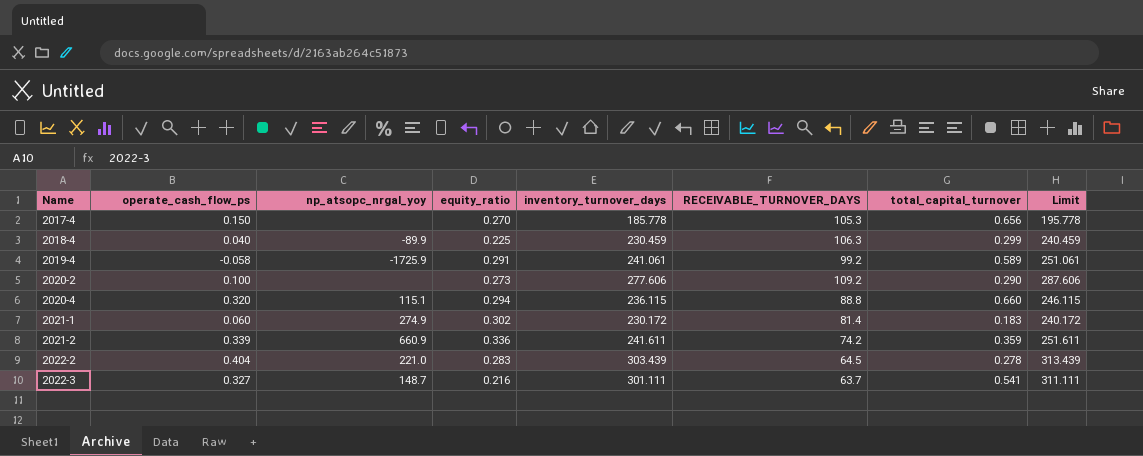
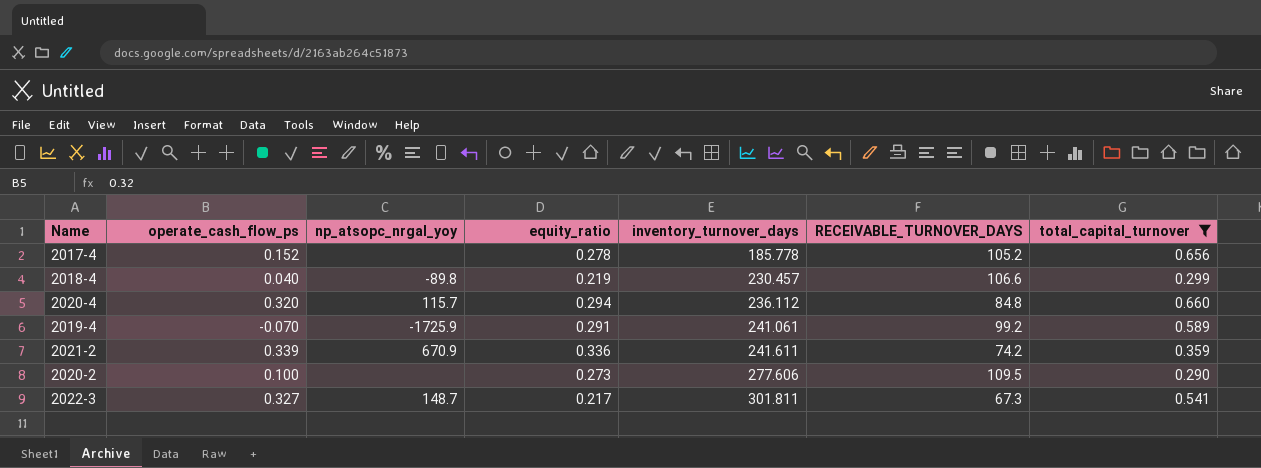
filter: none -> total_capital_turnover >= 0.290
row order: Name ascending -> inventory_turnover_days ascending
column Limit | formula: [inventory_turnover_days] + 10 -> none
2017-4 | operate_cash_flow_ps: 0.150 -> 0.152
2017-4 | equity_ratio: 0.270 -> 0.278
2017-4 | RECEIVABLE_TURNOVER_DAYS: 105.3 -> 105.2
2018-4 | np_atsopc_nrgal_yoy: -89.9 -> -89.8
2018-4 | equity_ratio: 0.225 -> 0.219
2018-4 | inventory_turnover_days: 230.459 -> 230.457
2018-4 | RECEIVABLE_TURNOVER_DAYS: 106.3 -> 106.6
2020-4 | np_atsopc_nrgal_yoy: 115.1 -> 115.7
2020-4 | inventory_turnover_days: 236.115 -> 236.112
2020-4 | RECEIVABLE_TURNOVER_DAYS: 88.8 -> 84.8
2019-4 | operate_cash_flow_ps: -0.058 -> -0.070
2021-2 | np_atsopc_nrgal_yoy: 660.9 -> 670.9
2020-2 | RECEIVABLE_TURNOVER_DAYS: 109.2 -> 109.5
2022-3 | equity_ratio: 0.216 -> 0.217
2022-3 | inventory_turnover_days: 301.111 -> 301.811
2022-3 | RECEIVABLE_TURNOVER_DAYS: 63.7 -> 67.3

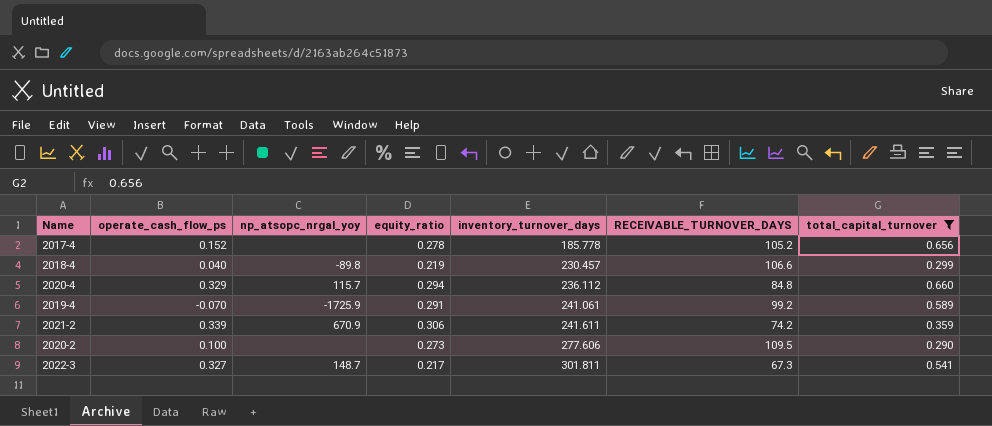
2020-4 | operate_cash_flow_ps: 0.320 -> 0.329
2021-2 | equity_ratio: 0.336 -> 0.306

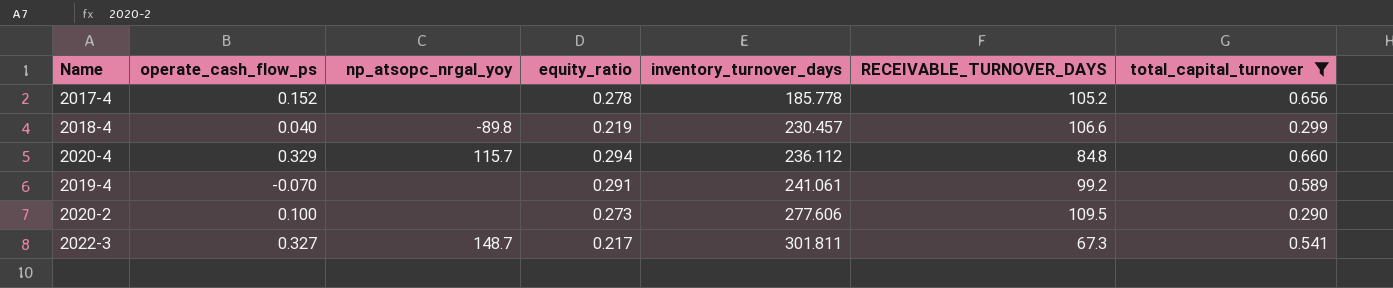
row 2021-2: 0.339 | 670.9 | 0.306 | 241.611 | 74.2 | 0.359 -> none
2019-4 | np_atsopc_nrgal_yoy: -1725.9 -> none

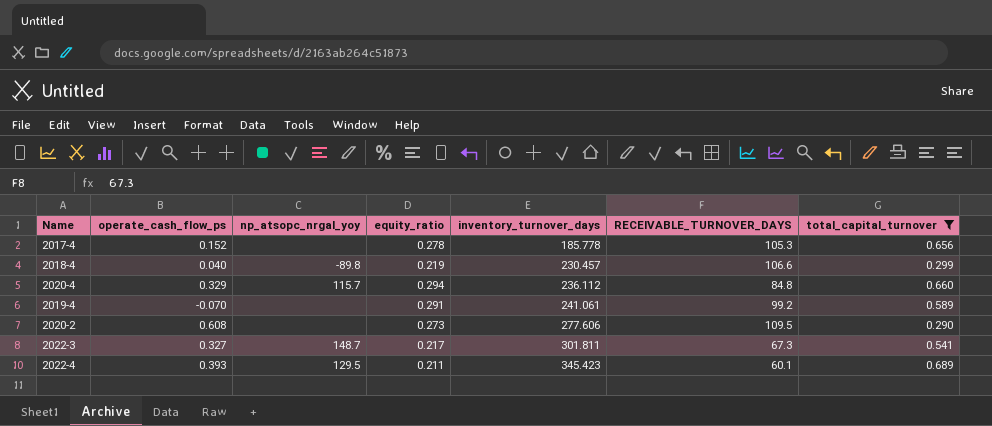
2017-4 | RECEIVABLE_TURNOVER_DAYS: 105.2 -> 105.3
2020-2 | operate_cash_flow_ps: 0.100 -> 0.608
row 2022-4: none -> 0.393 | 129.5 | 0.211 | 345.423 | 60.1 | 0.689

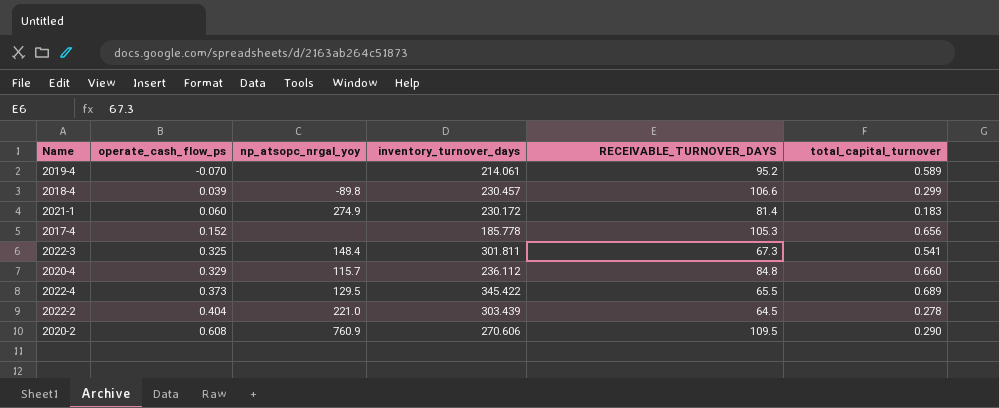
filter: total_capital_turnover >= 0.290 -> none
row order: inventory_turnover_days ascending -> operate_cash_flow_ps ascending
column equity_ratio | position: 4 -> none
2019-4 | inventory_turnover_days: 241.061 -> 214.061
2019-4 | RECEIVABLE_TURNOVER_DAYS: 99.2 -> 95.2
2018-4 | operate_cash_flow_ps: 0.040 -> 0.039
2022-3 | operate_cash_flow_ps: 0.327 -> 0.325
2022-3 | np_atsopc_nrgal_yoy: 148.7 -> 148.4
2022-4 | operate_cash_flow_ps: 0.393 -> 0.373
2022-4 | inventory_turnover_days: 345.423 -> 345.422
2022-4 | RECEIVABLE_TURNOVER_DAYS: 60.1 -> 65.5
2020-2 | np_atsopc_nrgal_yoy: none -> 760.9
2020-2 | inventory_turnover_days: 277.606 -> 270.606

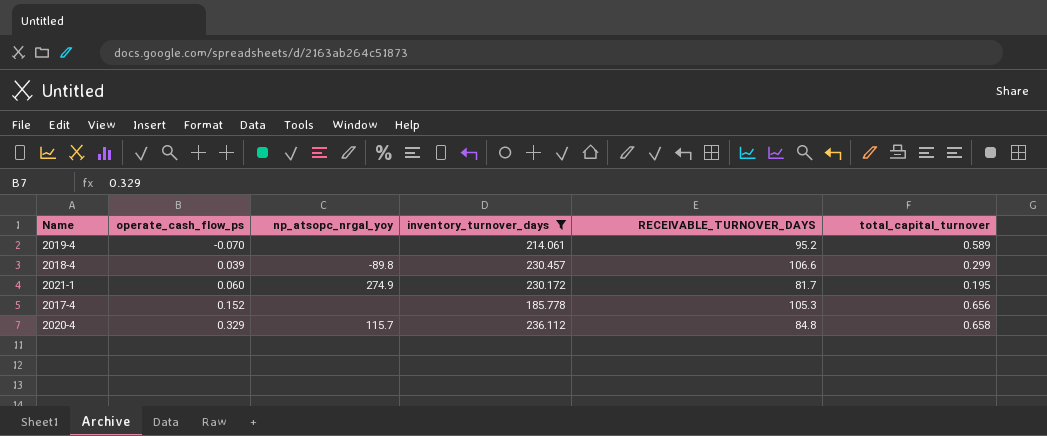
filter: none -> inventory_turnover_days <= 236.112
2021-1 | RECEIVABLE_TURNOVER_DAYS: 81.4 -> 81.7
2021-1 | total_capital_turnover: 0.183 -> 0.195
2020-4 | total_capital_turnover: 0.660 -> 0.658

